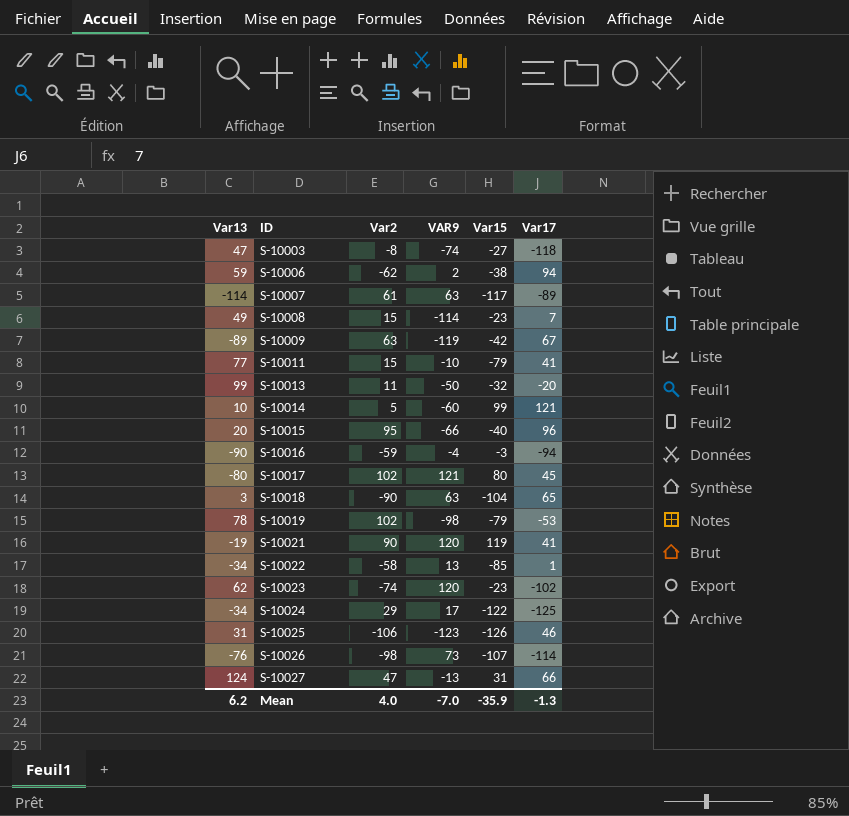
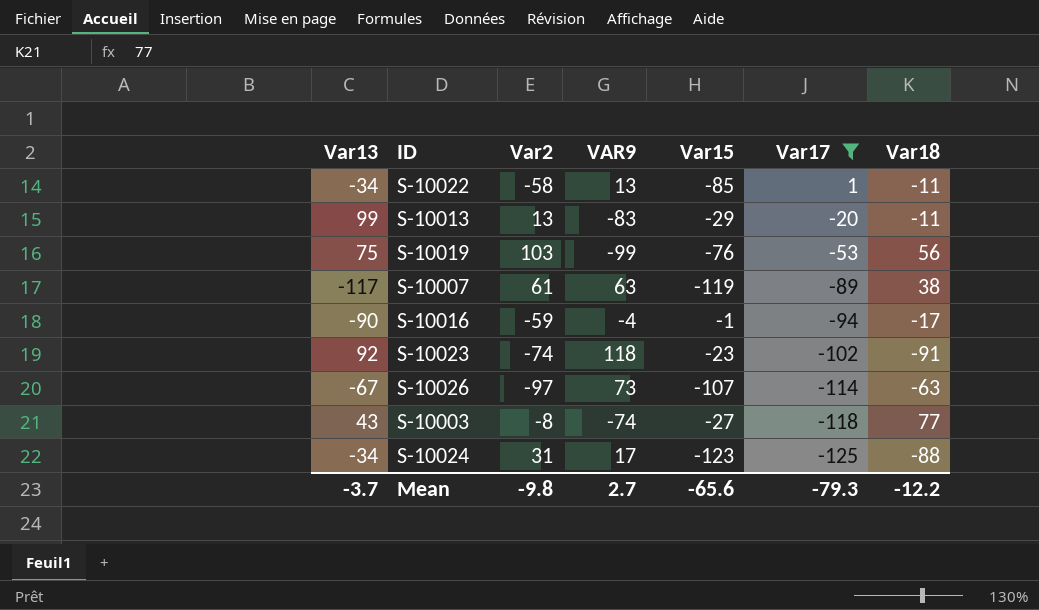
filter: none -> Var17 <= 1
row order: ID ascending -> Var17 descending
column Var18 | position: none -> 7
S-10013 | Var2: 11 -> 13
S-10013 | VAR9: -50 -> -83
S-10013 | Var15: -32 -> -29
S-10019 | Var13: 78 -> 75
S-10019 | Var2: 102 -> 103
S-10019 | VAR9: -98 -> -99
S-10019 | Var15: -79 -> -76
S-10007 | Var13: -114 -> -117
S-10007 | Var15: -117 -> -119
S-10016 | Var15: -3 -> -1
S-10023 | Var13: 62 -> 92
S-10023 | VAR9: 120 -> 118
S-10026 | Var13: -76 -> -67
S-10026 | Var2: -98 -> -97
S-10003 | Var13: 47 -> 43
S-10024 | Var2: 29 -> 31
S-10024 | Var15: -122 -> -123
Mean | Var13: 6.2 -> -3.7
Mean | Var2: 4.0 -> -9.8
Mean | VAR9: -7.0 -> 2.7
Mean | Var15: -35.9 -> -65.6
Mean | Var17: -1.3 -> -79.3

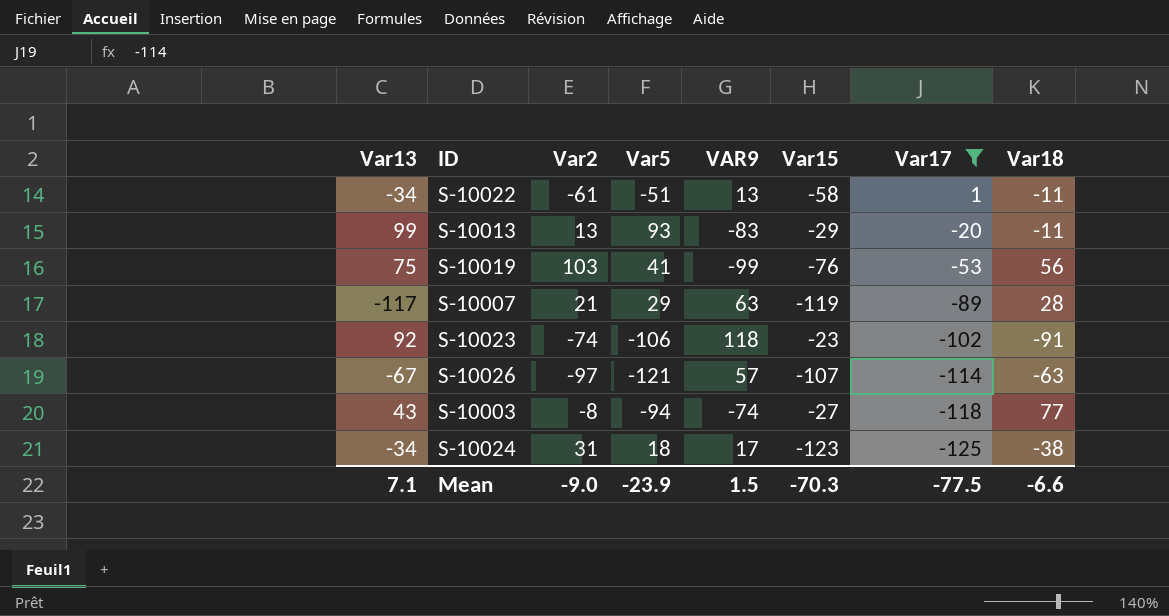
column Var5 | position: none -> 4
row S-10016: -90 | -59 | -4 | -1 | -94 | -17 -> none
S-10022 | Var2: -58 -> -61
S-10022 | Var15: -85 -> -58
S-10007 | Var2: 61 -> 21
S-10007 | Var18: 38 -> 28
S-10026 | VAR9: 73 -> 57
S-10024 | Var18: -88 -> -38
Mean | Var13: -3.7 -> 7.1
Mean | Var2: -9.8 -> -9.0
Mean | VAR9: 2.7 -> 1.5
Mean | Var15: -65.6 -> -70.3
Mean | Var17: -79.3 -> -77.5
Mean | Var18: -12.2 -> -6.6

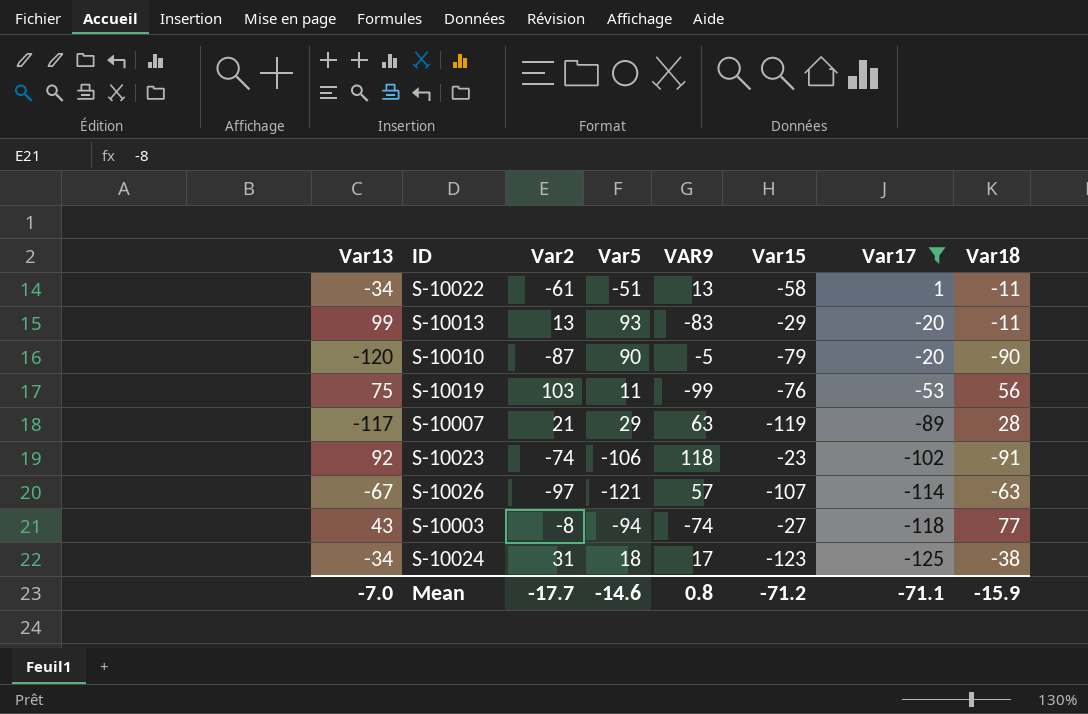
row S-10010: none -> -120 | -87 | 90 | -5 | -79 | -20 | -90
S-10019 | Var5: 41 -> 11
Mean | Var13: 7.1 -> -7.0
Mean | Var2: -9.0 -> -17.7
Mean | Var5: -23.9 -> -14.6
Mean | VAR9: 1.5 -> 0.8
Mean | Var15: -70.3 -> -71.2
Mean | Var17: -77.5 -> -71.1
Mean | Var18: -6.6 -> -15.9

